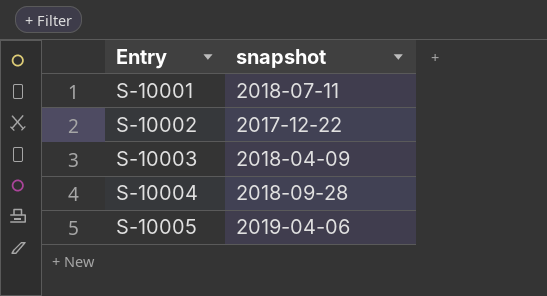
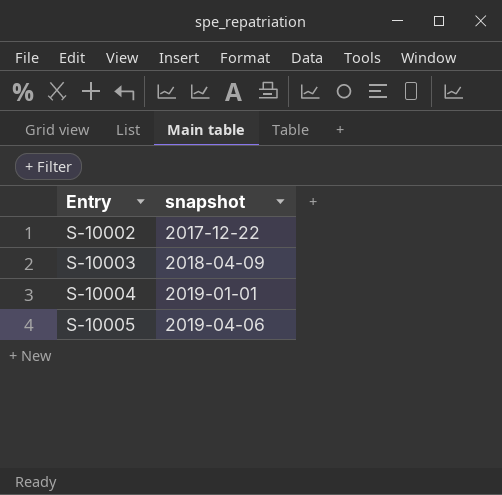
row S-10001: 2018-07-11 -> none
S-10004 | snapshot: 2018-09-28 -> 2019-01-01

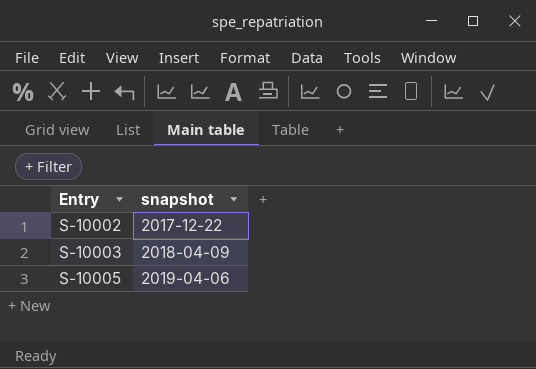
row S-10004: 2019-01-01 -> none

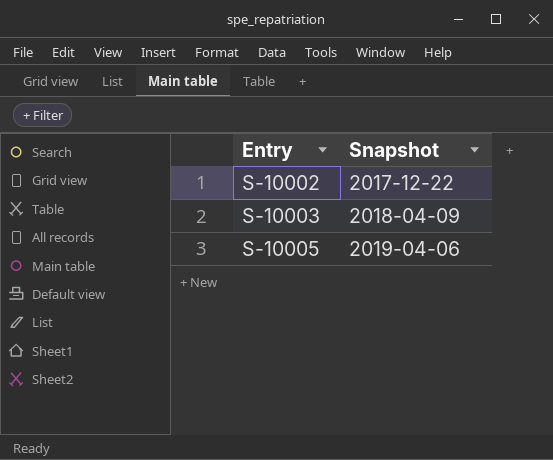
column name: snapshot -> Snapshot

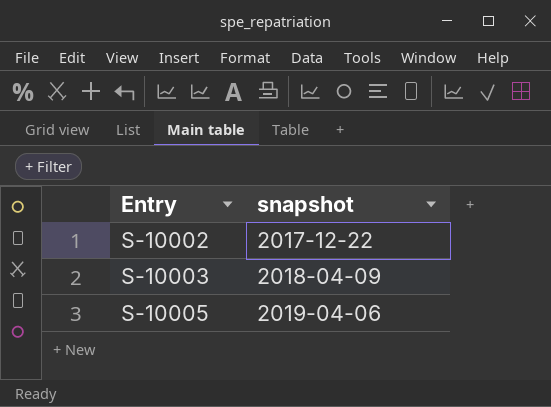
column name: Snapshot -> snapshot

